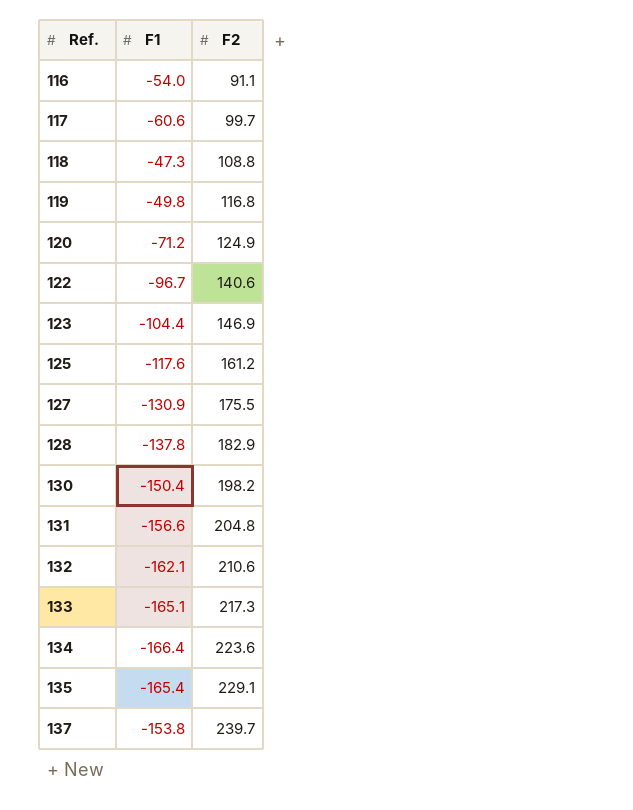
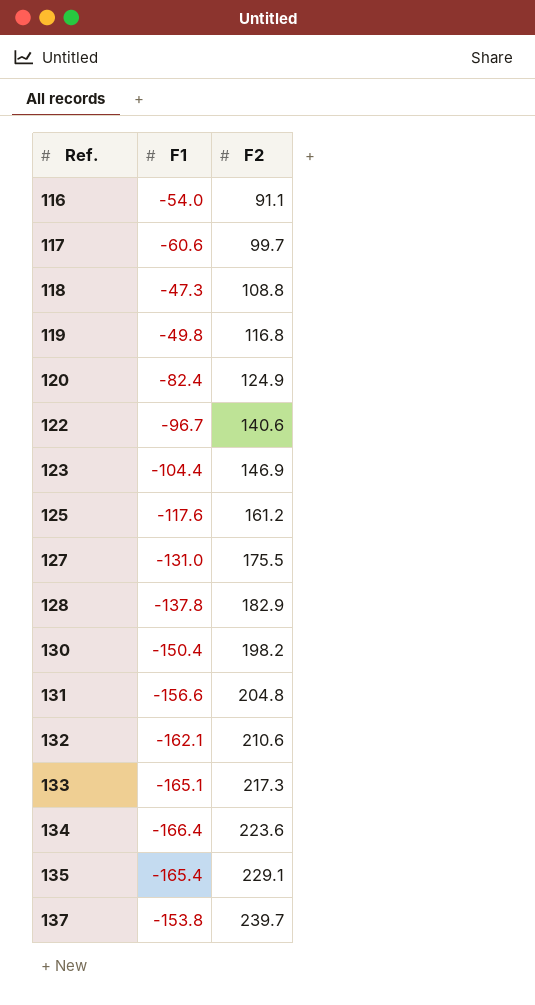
120 | F1: -71.2 -> -82.4
127 | F1: -130.9 -> -131.0

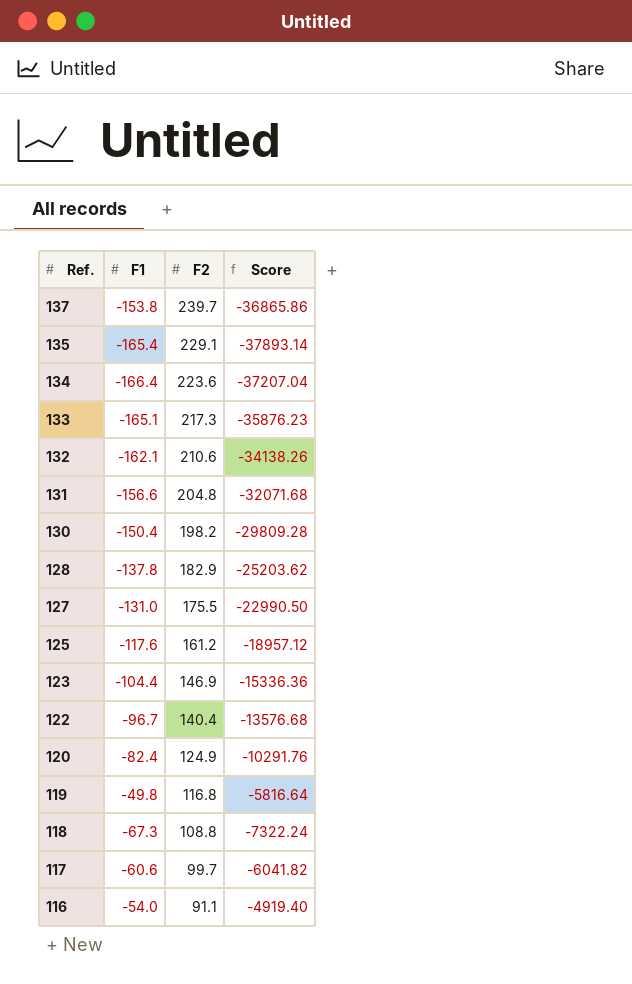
row order: Ref. ascending -> Ref. descending
column Score | formula: none -> [F1] * [F2]
122 | F2: 140.6 -> 140.4
118 | F1: -47.3 -> -67.3

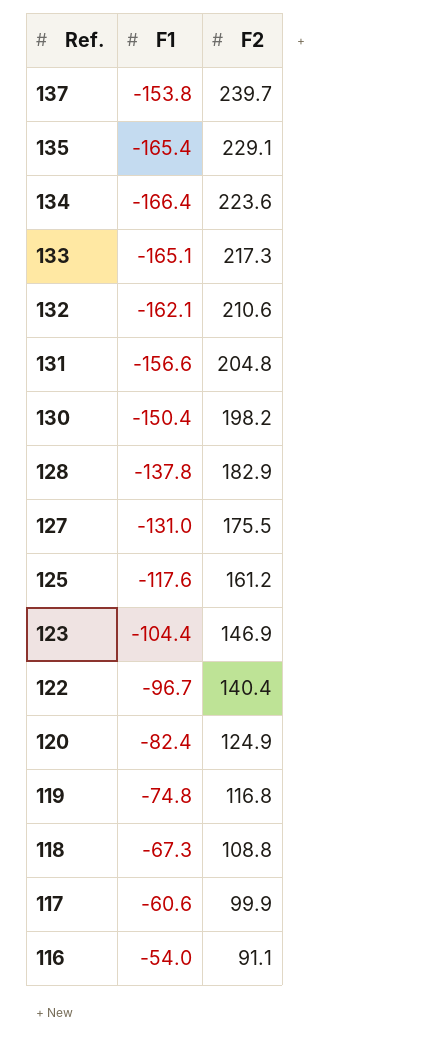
column Score | formula: [F1] * [F2] -> none
119 | F1: -49.8 -> -74.8
117 | F2: 99.7 -> 99.9

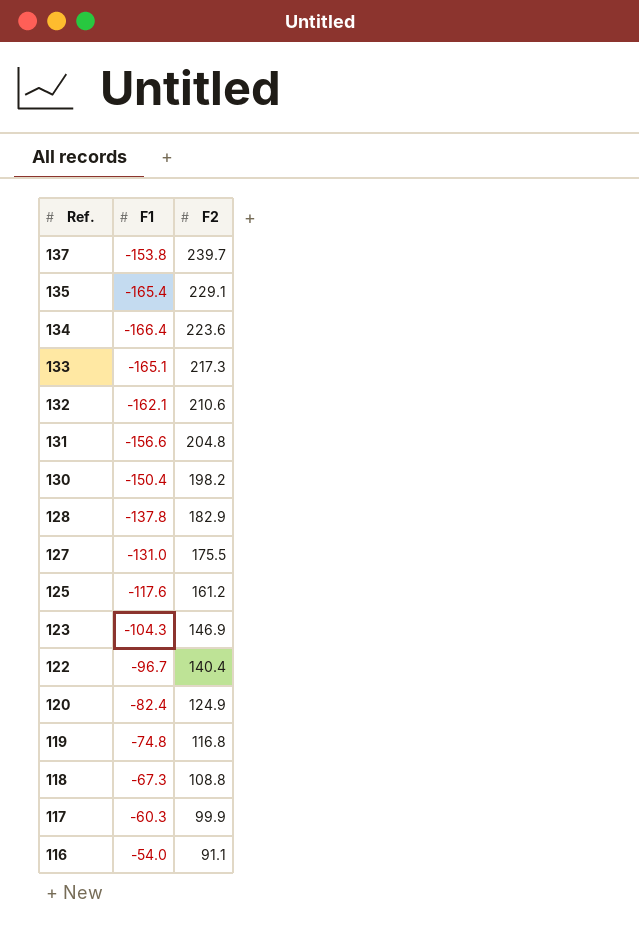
123 | F1: -104.4 -> -104.3
117 | F1: -60.6 -> -60.3

